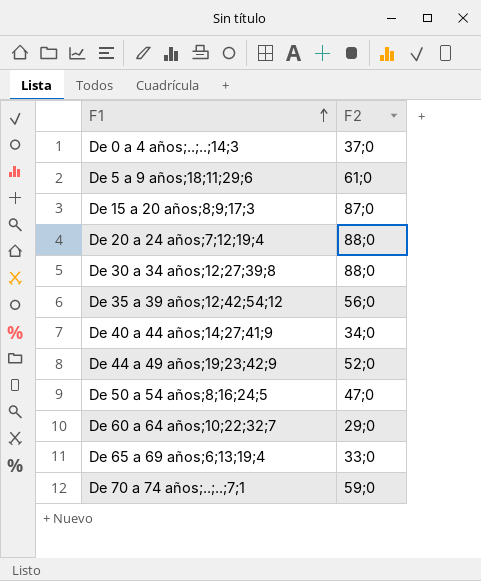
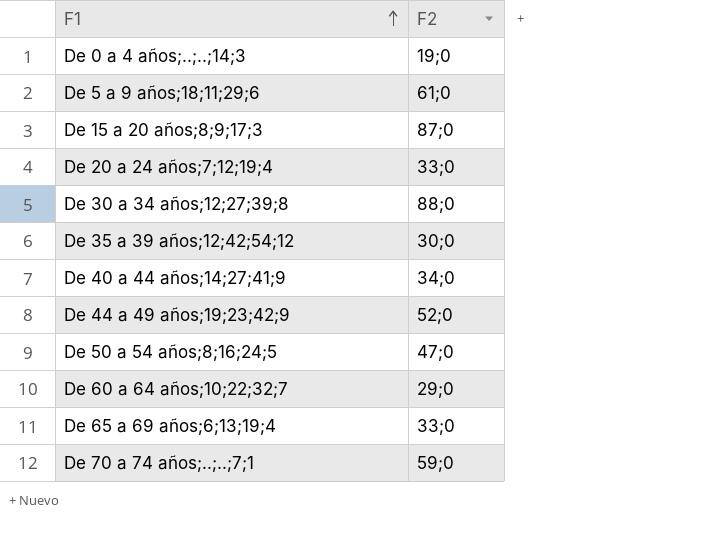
De 0 a 4 años;..;..;14;3 | F2: 37;0 -> 19;0
De 20 a 24 años;7;12;19;4 | F2: 88;0 -> 33;0
De 35 a 39 años;12;42;54;12 | F2: 56;0 -> 30;0

